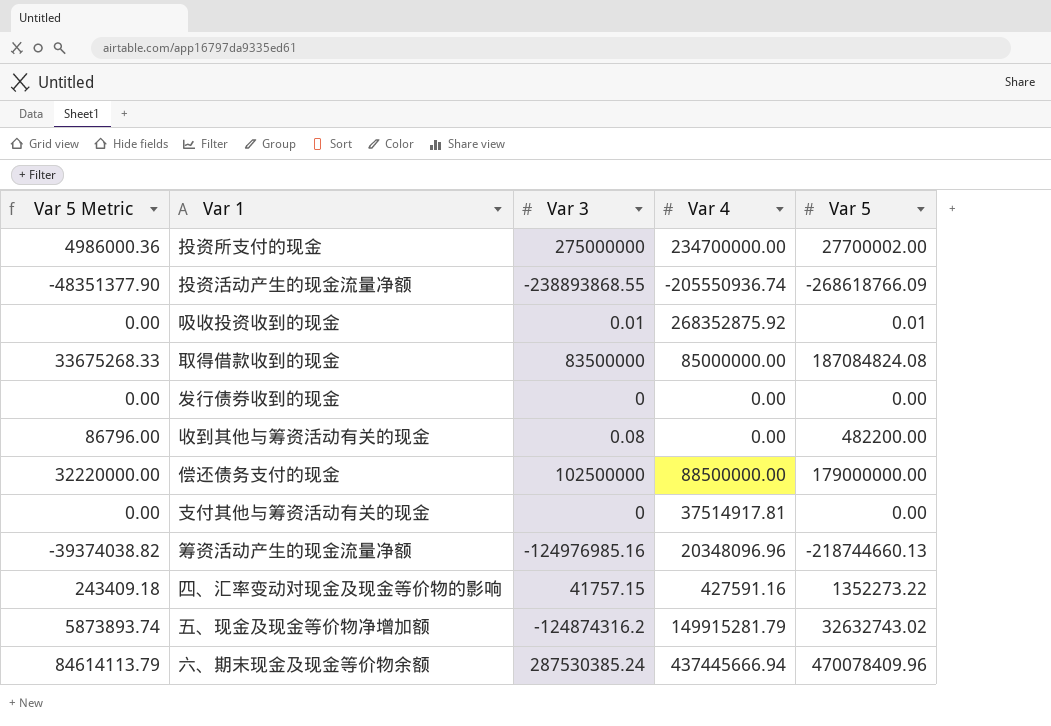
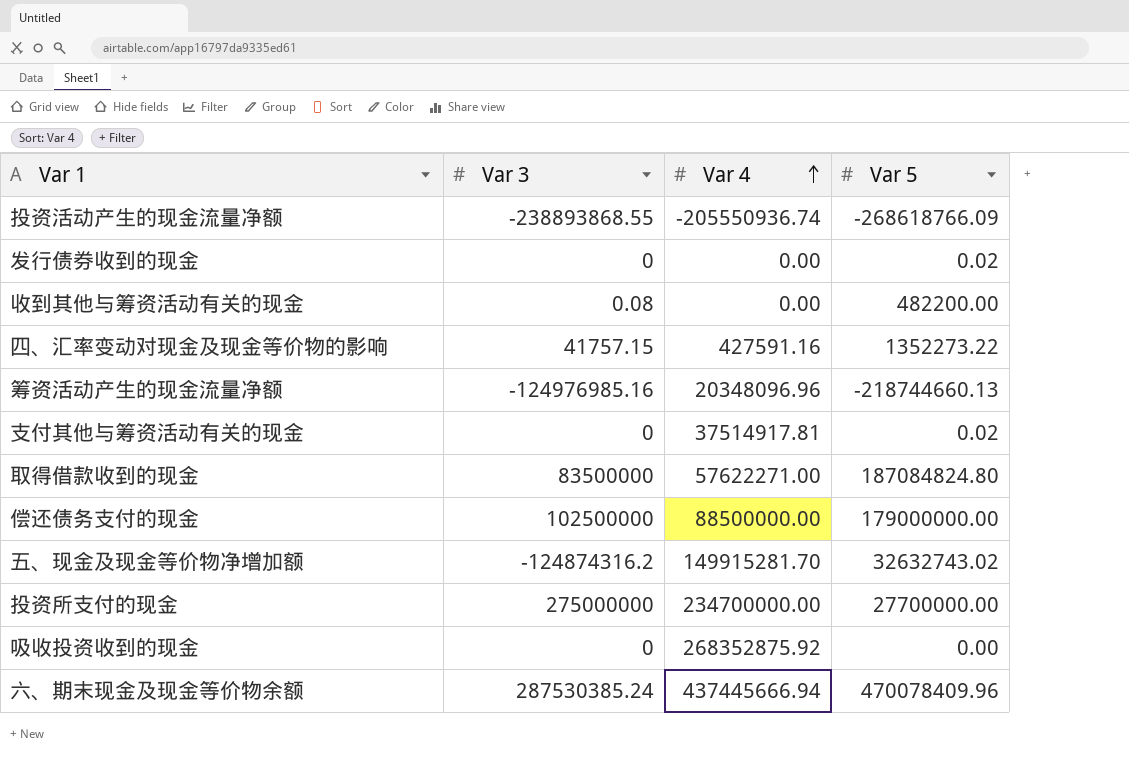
row order: none -> Var 4 ascending
column Var 5 Metric | formula: [Var 5] * 0.18 -> none
发行债券收到的现金 | Var 5: 0.00 -> 0.02
支付其他与筹资活动有关的现金 | Var 5: 0.00 -> 0.02
取得借款收到的现金 | Var 4: 85000000.00 -> 57622271.00
取得借款收到的现金 | Var 5: 187084824.08 -> 187084824.80
五、现金及现金等价物净增加额 | Var 4: 149915281.79 -> 149915281.70
投资所支付的现金 | Var 5: 27700002.00 -> 27700000.00
吸收投资收到的现金 | Var 3: 0.01 -> 0
吸收投资收到的现金 | Var 5: 0.01 -> 0.00

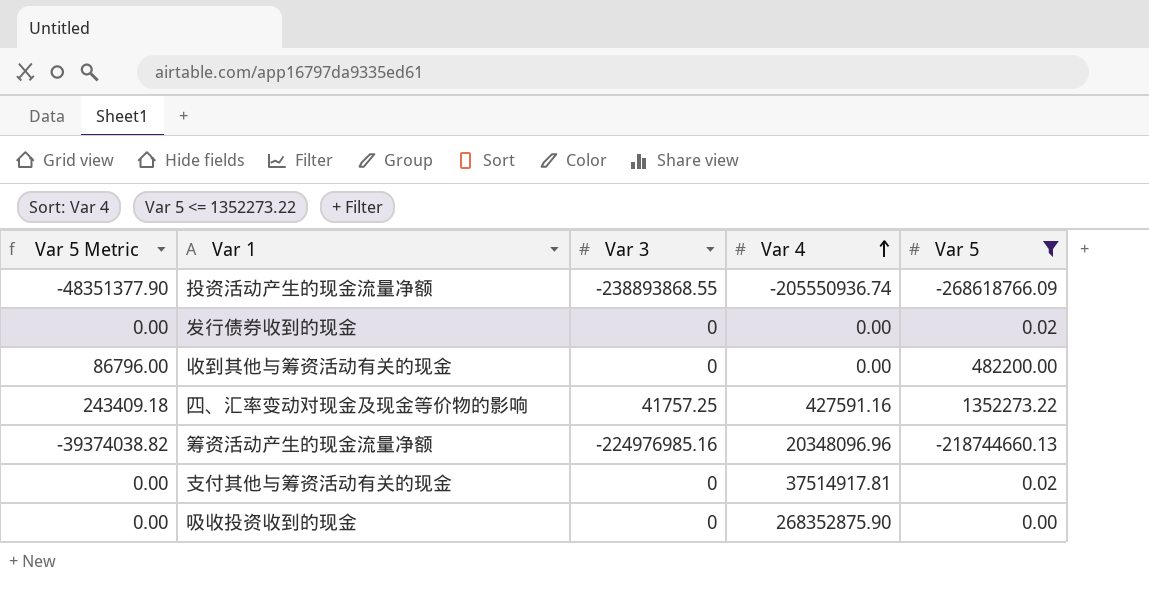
filter: none -> Var 5 <= 1352273.22
column Var 5 Metric | formula: none -> [Var 5] * 0.18
收到其他与筹资活动有关的现金 | Var 3: 0.08 -> 0
四、汇率变动对现金及现金等价物的影响 | Var 3: 41757.15 -> 41757.25
筹资活动产生的现金流量净额 | Var 3: -124976985.16 -> -224976985.16
吸收投资收到的现金 | Var 4: 268352875.92 -> 268352875.90

